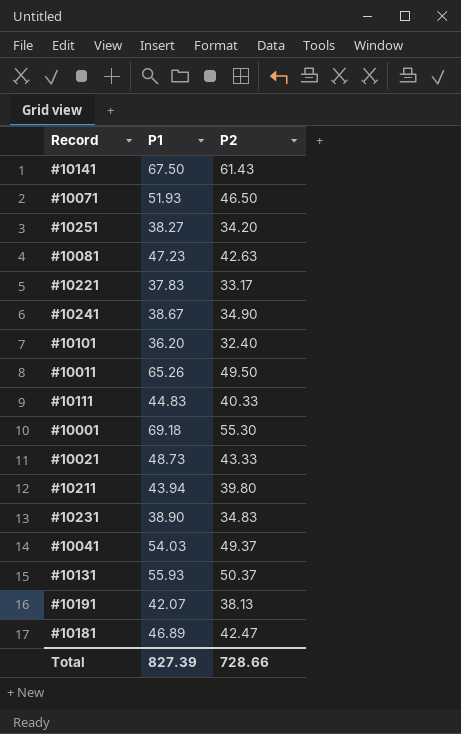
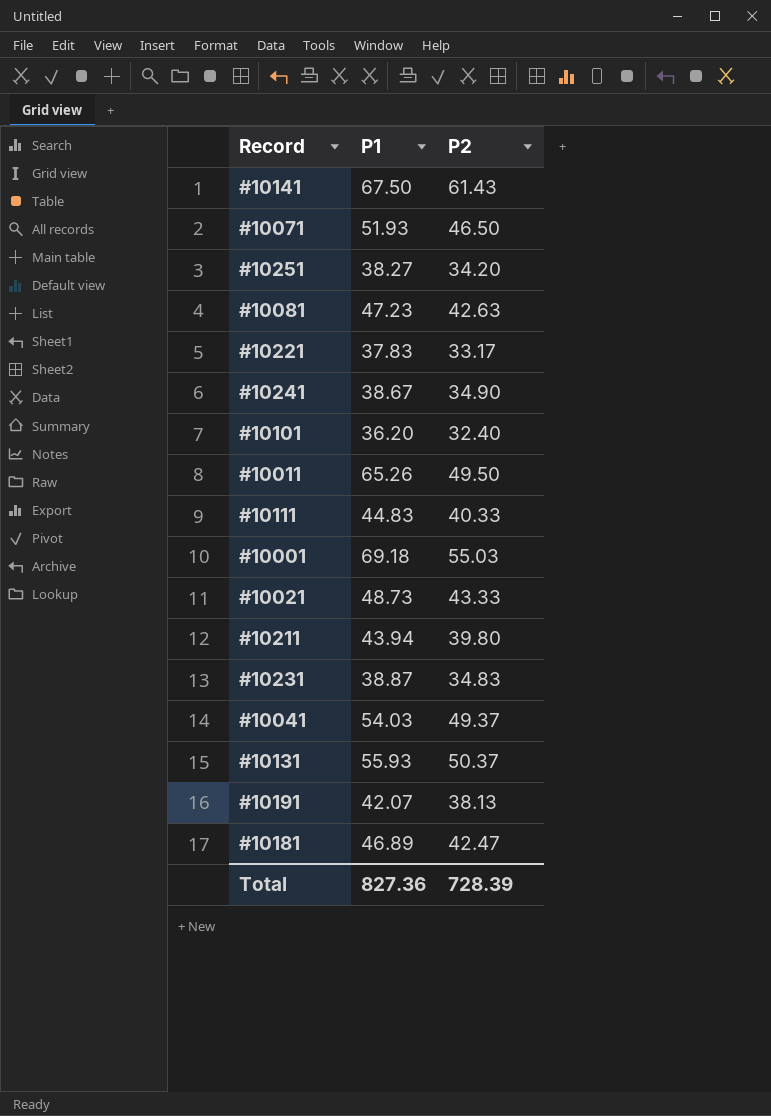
#10001 | P2: 55.30 -> 55.03
#10231 | P1: 38.90 -> 38.87
Total | P1: 827.39 -> 827.36
Total | P2: 728.66 -> 728.39

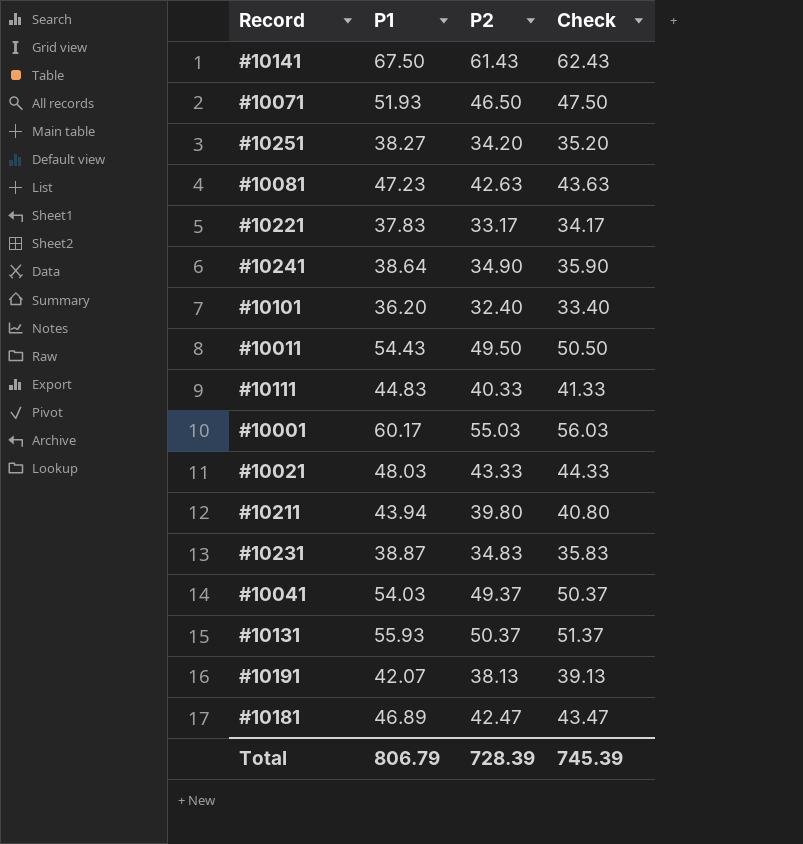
column Check | formula: none -> [P2] + 1
#10241 | P1: 38.67 -> 38.64
#10011 | P1: 65.26 -> 54.43
#10001 | P1: 69.18 -> 60.17
#10021 | P1: 48.73 -> 48.03
Total | P1: 827.36 -> 806.79

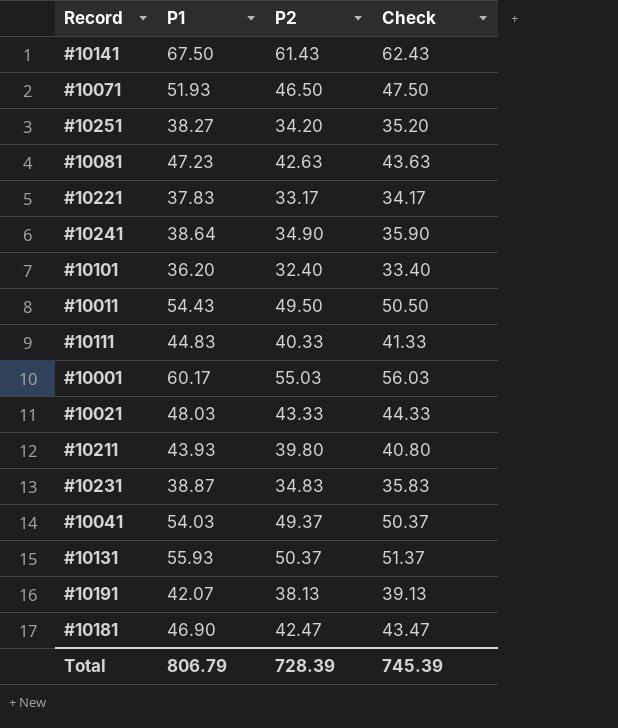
#10211 | P1: 43.94 -> 43.93
#10181 | P1: 46.89 -> 46.90

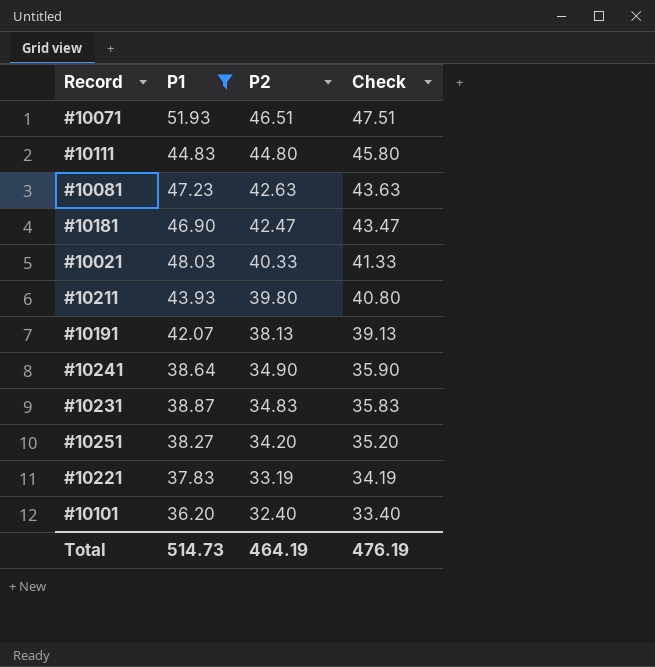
filter: none -> P1 <= 51.93
row order: none -> P2 descending
#10071 | P2: 46.50 -> 46.51
#10071 | Check: 47.50 -> 47.51
#10111 | P2: 40.33 -> 44.80
#10111 | Check: 41.33 -> 45.80
#10021 | P2: 43.33 -> 40.33
#10021 | Check: 44.33 -> 41.33
#10221 | P2: 33.17 -> 33.19
#10221 | Check: 34.17 -> 34.19
Total | P1: 806.79 -> 514.73
Total | P2: 728.39 -> 464.19
Total | Check: 745.39 -> 476.19

